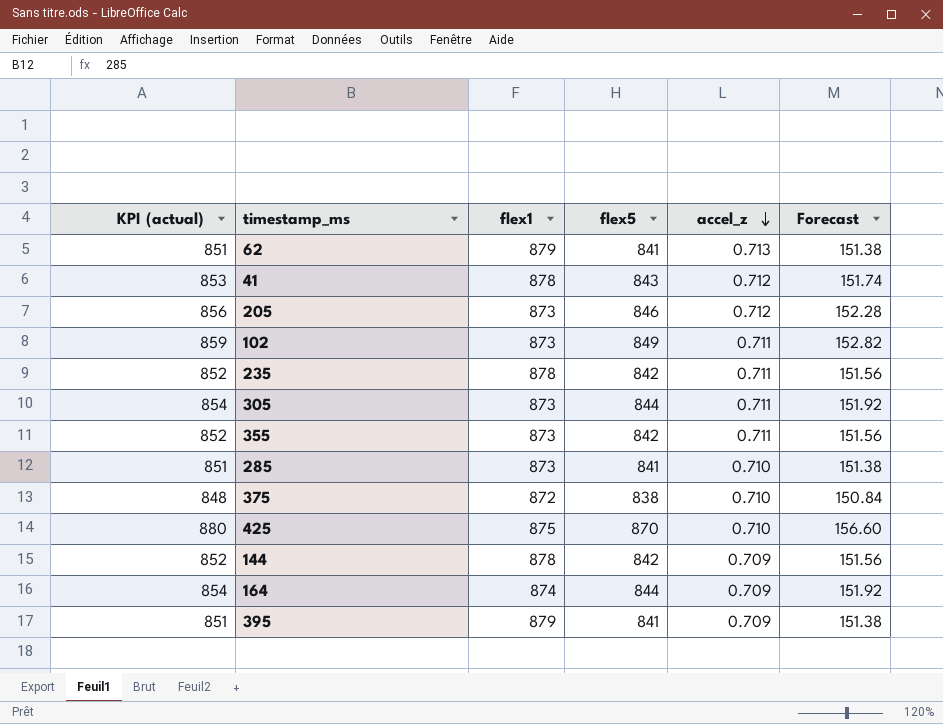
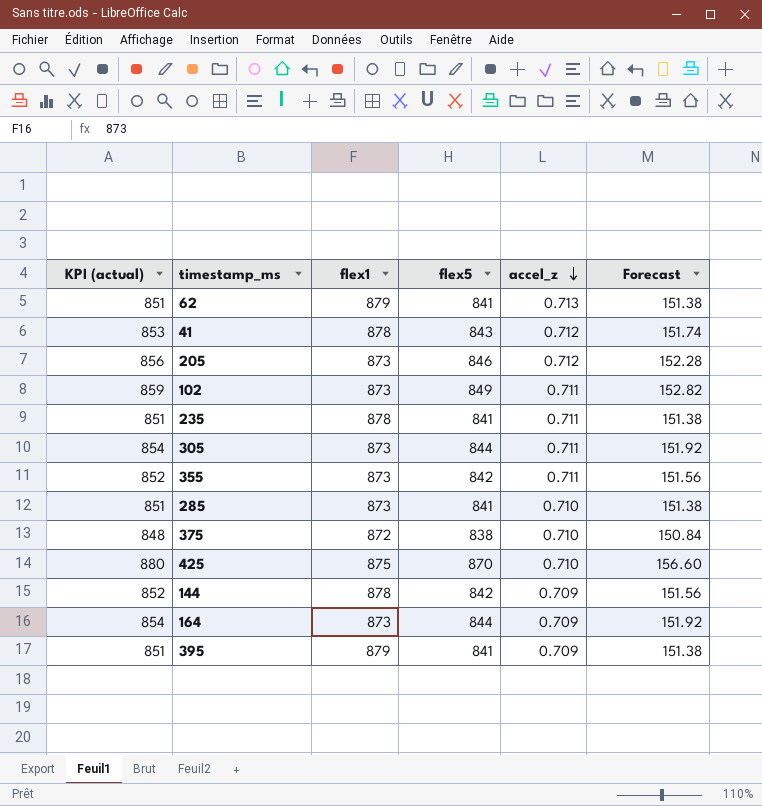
235 | KPI (actual): 852 -> 851
235 | flex5: 842 -> 841
235 | Forecast: 151.56 -> 151.38
164 | flex1: 874 -> 873

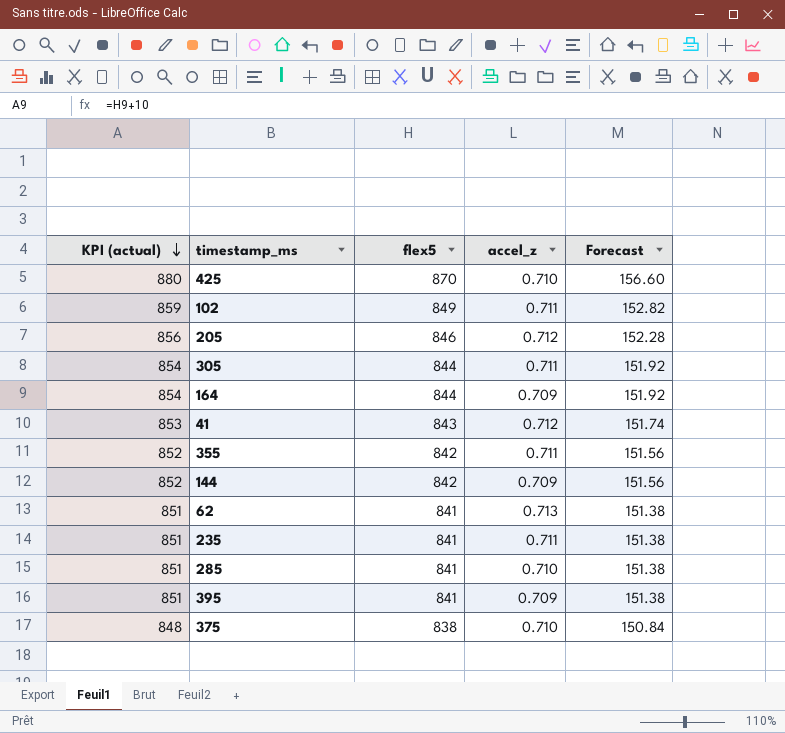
row order: accel_z descending -> KPI (actual) descending
column flex1 | position: 3 -> none

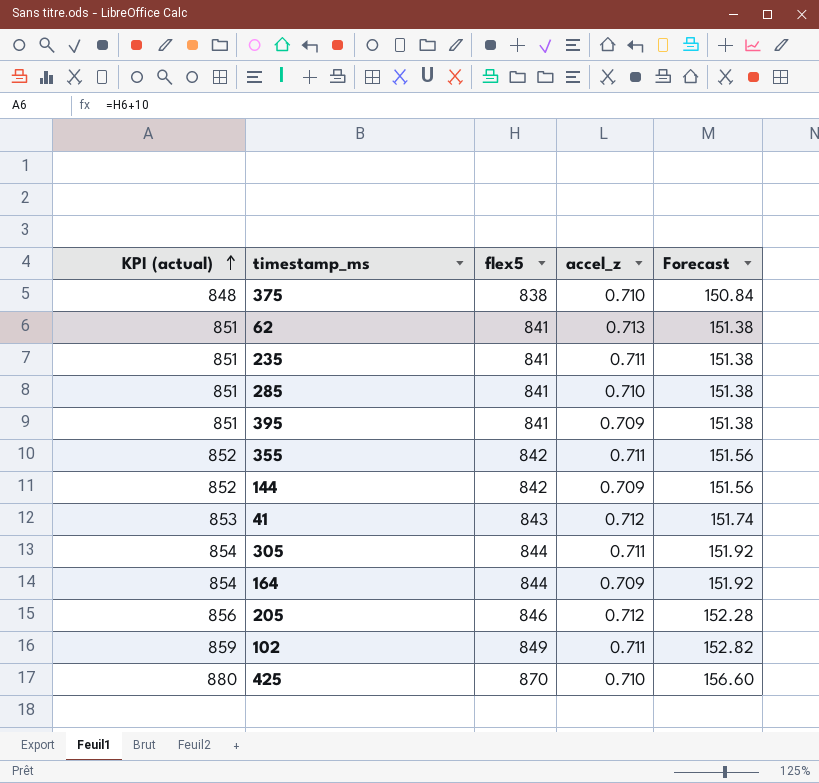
row order: KPI (actual) descending -> KPI (actual) ascending

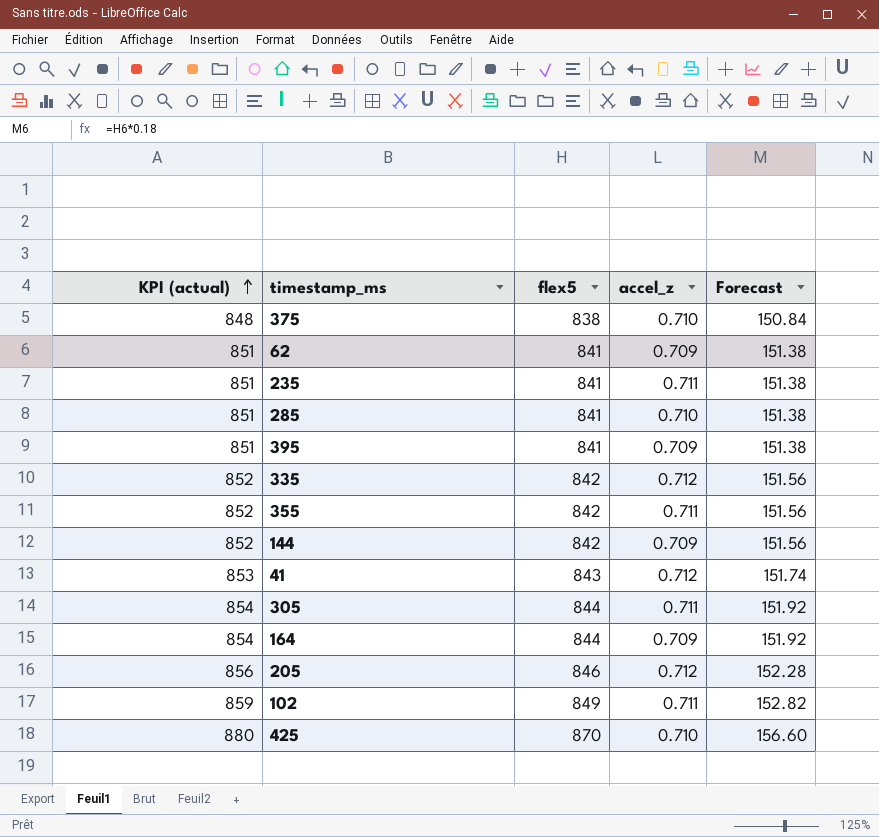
62 | accel_z: 0.713 -> 0.709
row 335: none -> 852 | 842 | 0.712 | 151.56

